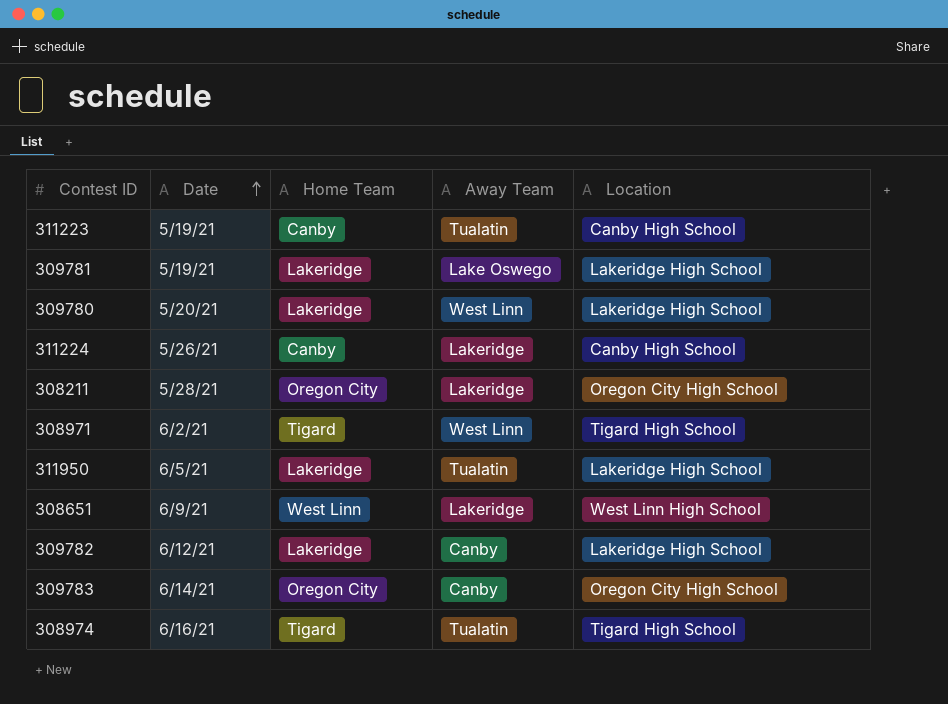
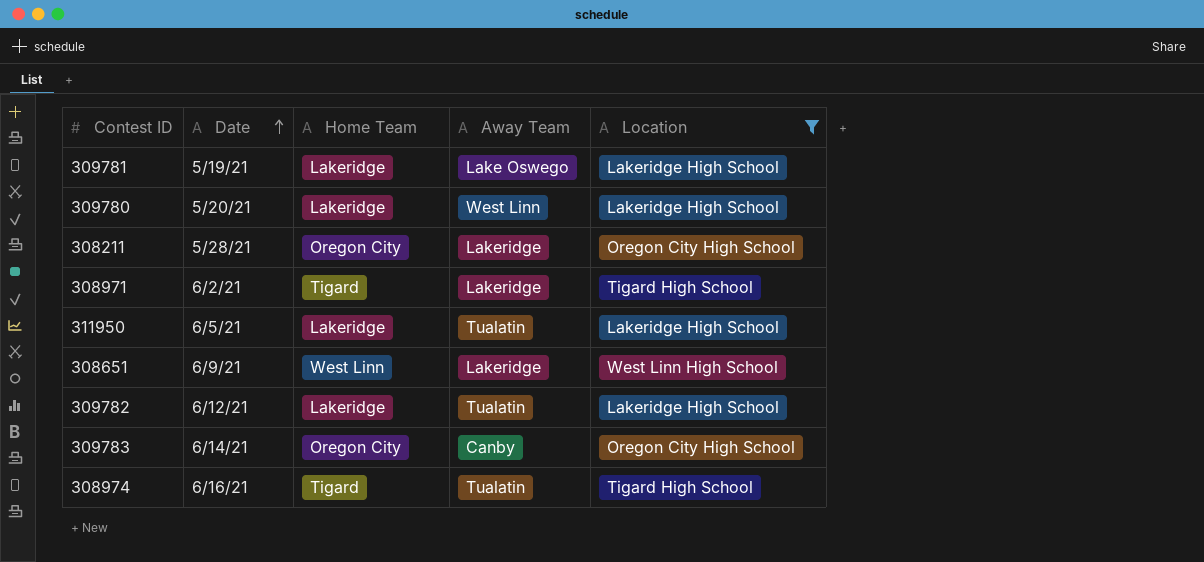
filter: none -> Location != Canby High School
308971 | Away Team: West Linn -> Lakeridge
309782 | Away Team: Canby -> Tualatin

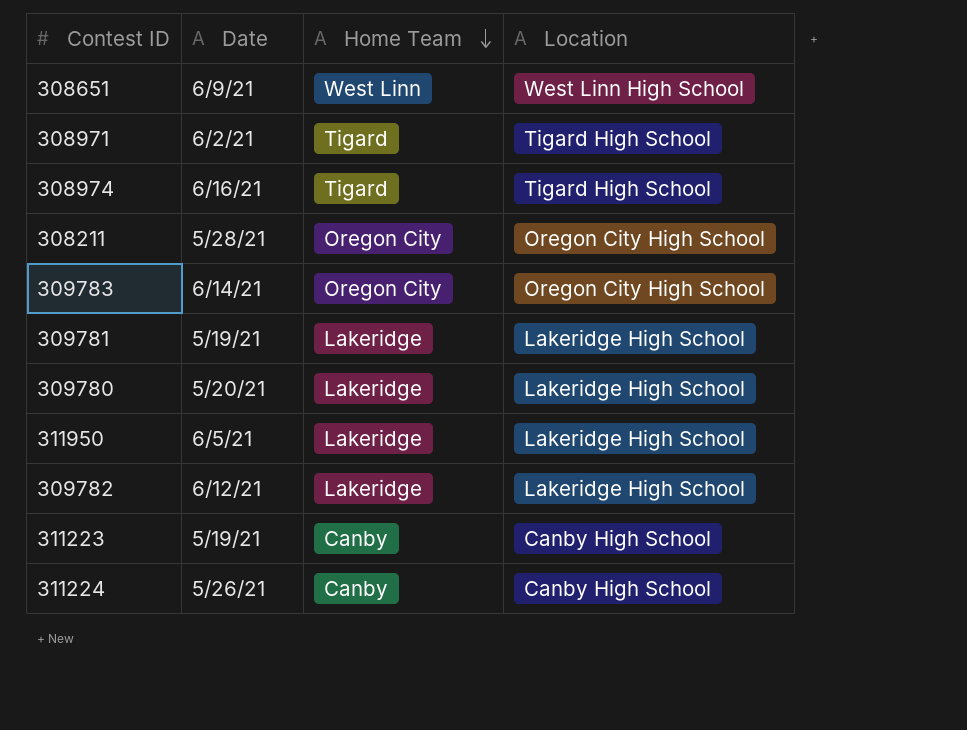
filter: Location != Canby High School -> none
row order: Date ascending -> Home Team descending
column Away Team | position: 4 -> none

